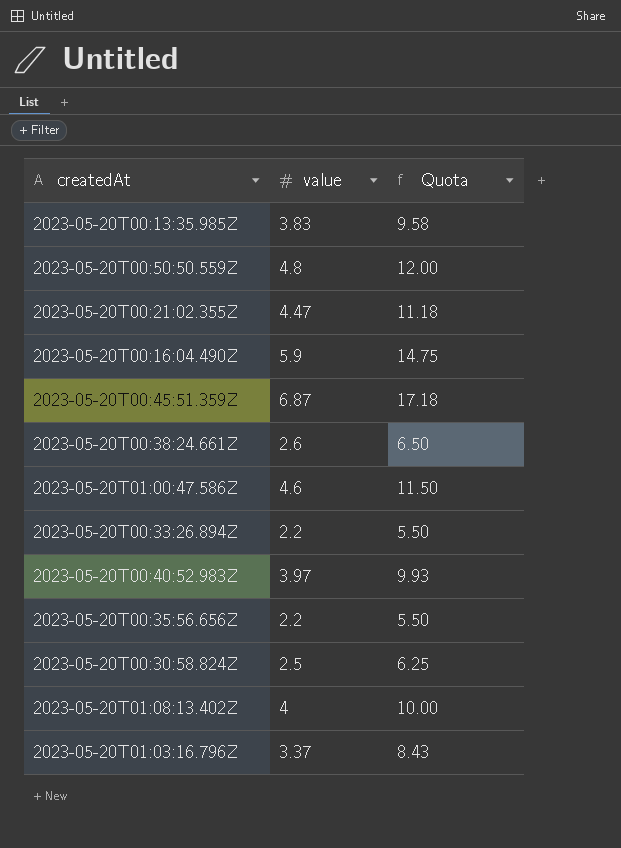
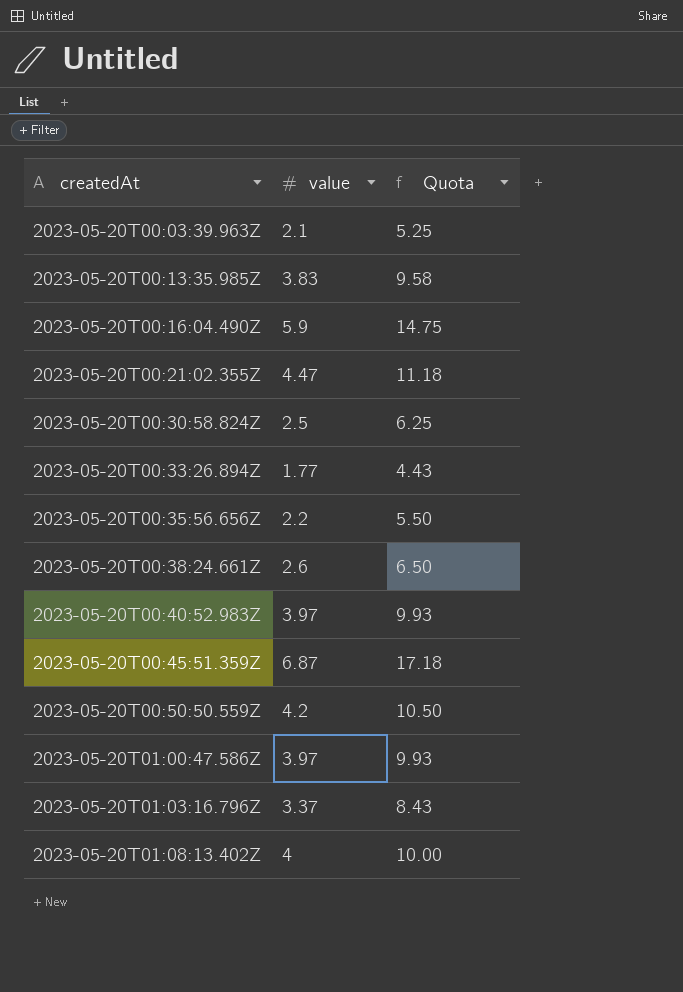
row order: none -> createdAt ascending
row 2023-05-20T00:03:39.963Z: none -> 2.1 | 5.25
2023-05-20T00:33:26.894Z | value: 2.2 -> 1.77
2023-05-20T00:33:26.894Z | Quota: 5.50 -> 4.43
2023-05-20T00:50:50.559Z | value: 4.8 -> 4.2
2023-05-20T00:50:50.559Z | Quota: 12.00 -> 10.50
2023-05-20T01:00:47.586Z | value: 4.6 -> 3.97
2023-05-20T01:00:47.586Z | Quota: 11.50 -> 9.93

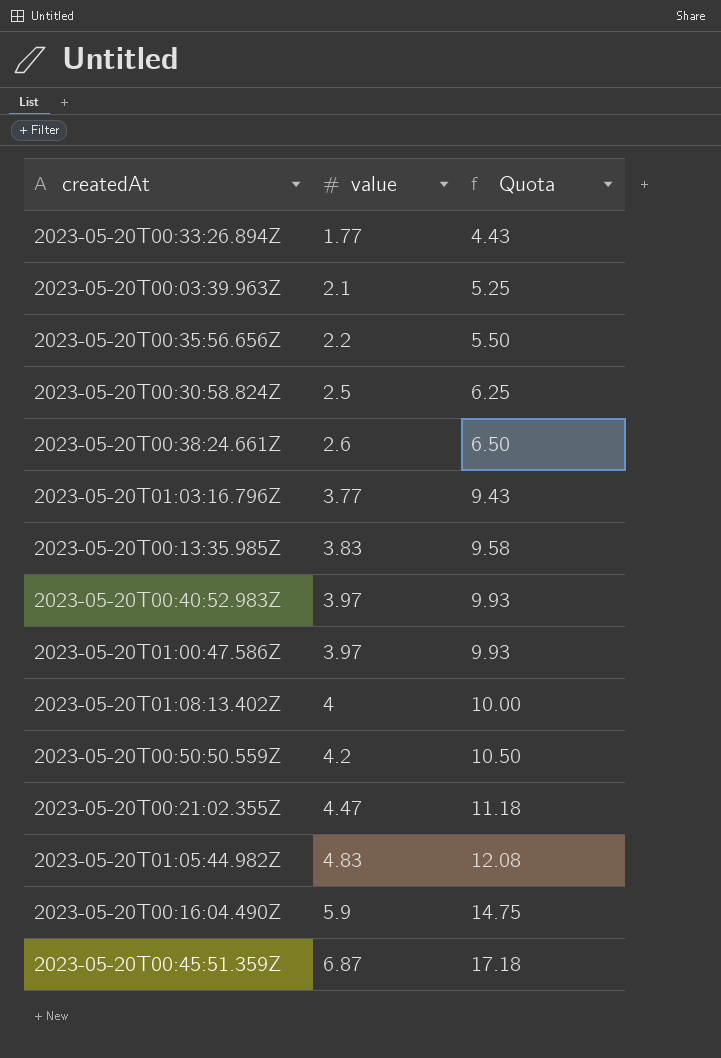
row order: createdAt ascending -> value ascending
2023-05-20T01:03:16.796Z | value: 3.37 -> 3.77
2023-05-20T01:03:16.796Z | Quota: 8.43 -> 9.43
row 2023-05-20T01:05:44.982Z: none -> 4.83 | 12.08

